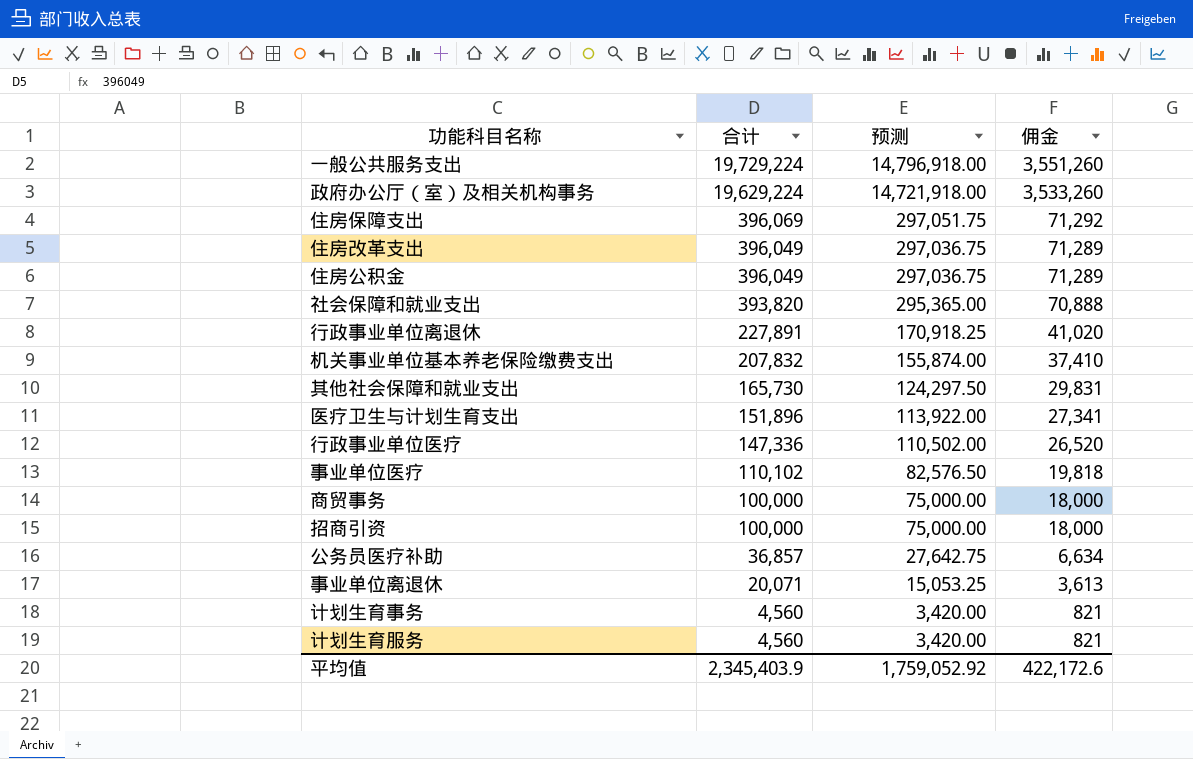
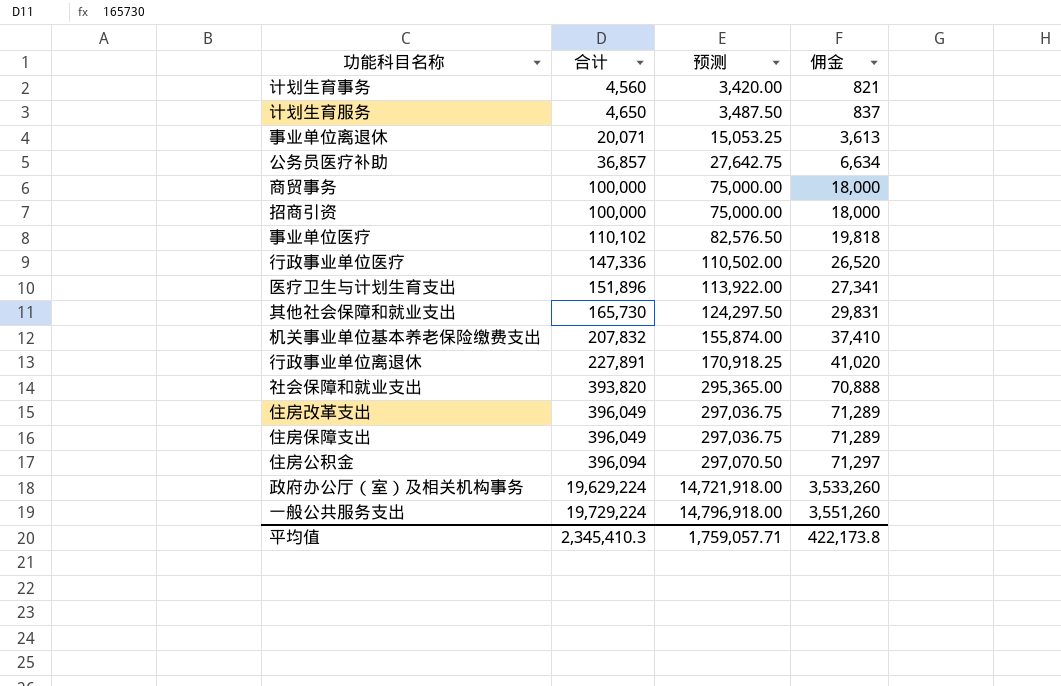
row order: 合计 descending -> 合计 ascending
计划生育服务 | 合计: 4,560 -> 4,650
计划生育服务 | 预测: 3,420.00 -> 3,487.50
计划生育服务 | 佣金: 821 -> 837
住房保障支出 | 合计: 396,069 -> 396,049
住房保障支出 | 预测: 297,051.75 -> 297,036.75
住房保障支出 | 佣金: 71,292 -> 71,289
住房公积金 | 合计: 396,049 -> 396,094
住房公积金 | 预测: 297,036.75 -> 297,070.50
住房公积金 | 佣金: 71,289 -> 71,297
平均值 | 合计: 2,345,403.9 -> 2,345,410.3
平均值 | 预测: 1,759,052.92 -> 1,759,057.71
平均值 | 佣金: 422,172.6 -> 422,173.8

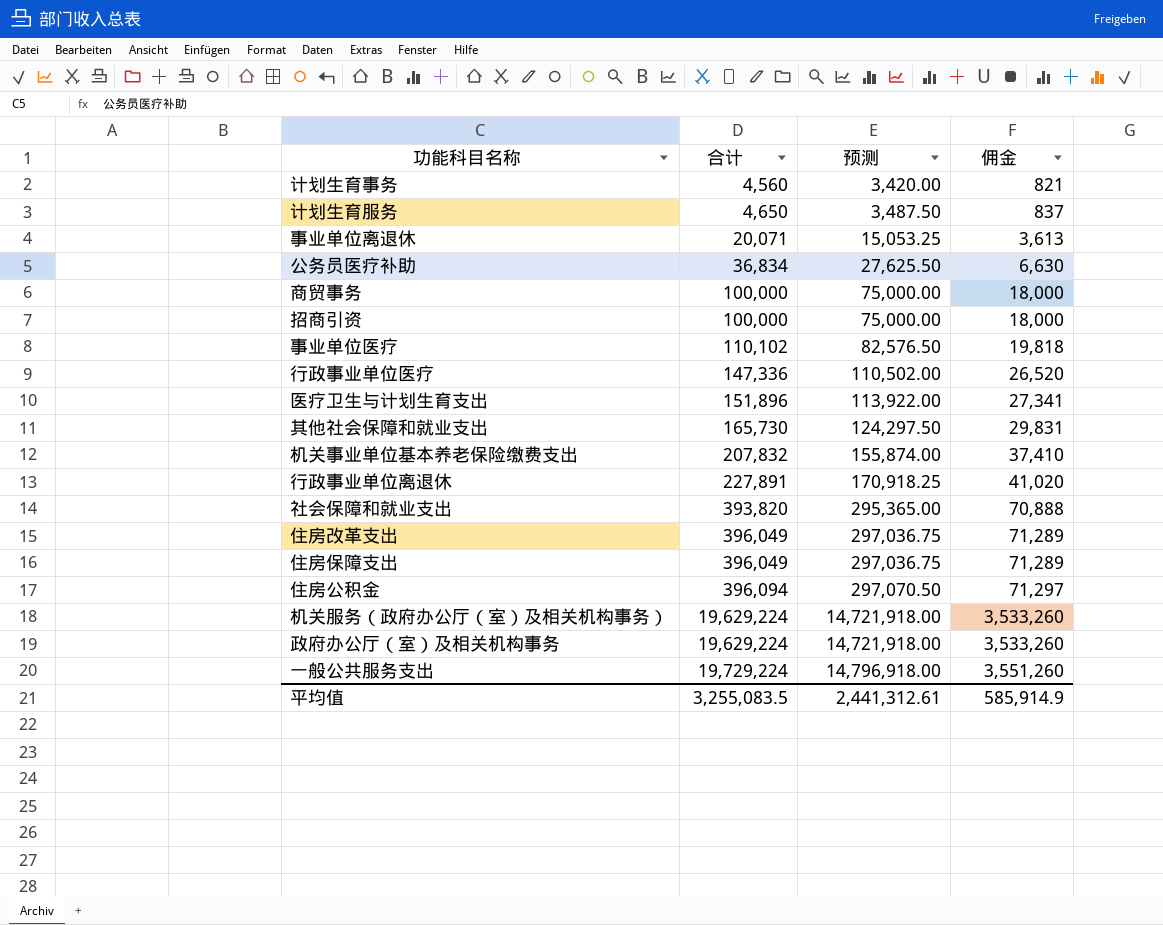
公务员医疗补助 | 合计: 36,857 -> 36,834
公务员医疗补助 | 预测: 27,642.75 -> 27,625.50
公务员医疗补助 | 佣金: 6,634 -> 6,630
row 机关服务（政府办公厅（室）及相关机构事务）: none -> 19,629,224 | 14,721,918.00 | 3,533,260
平均值 | 合计: 2,345,410.3 -> 3,255,083.5
平均值 | 预测: 1,759,057.71 -> 2,441,312.61
平均值 | 佣金: 422,173.8 -> 585,914.9

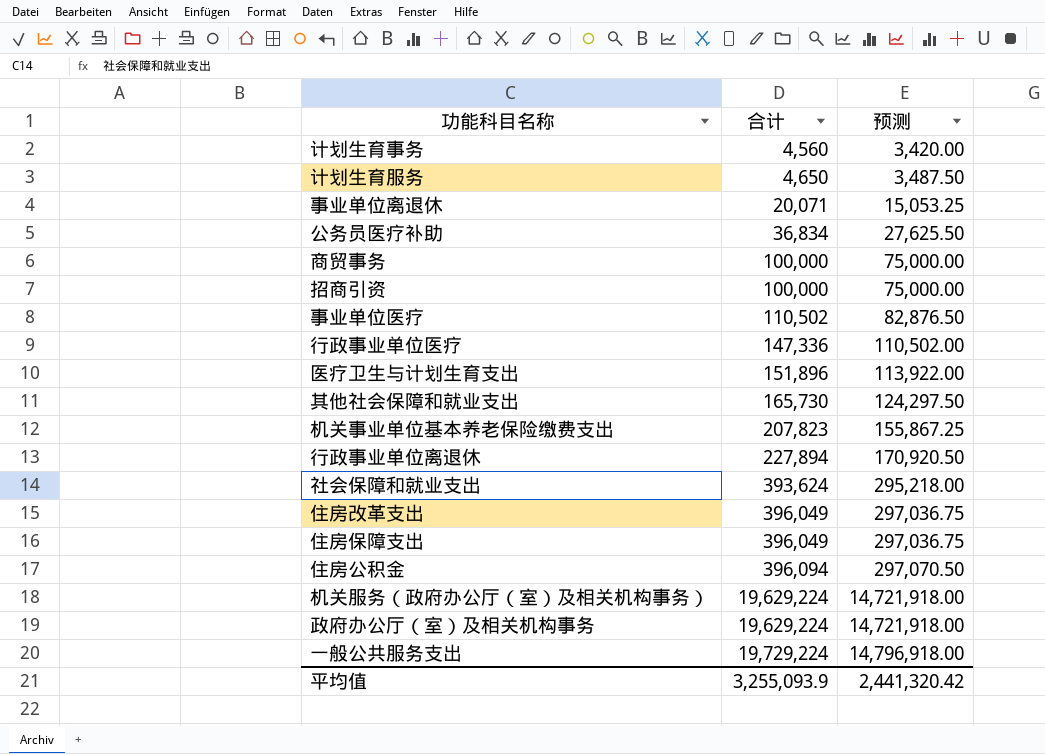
column 佣金 | formula: [合计] * 0.18 -> none
事业单位医疗 | 合计: 110,102 -> 110,502
事业单位医疗 | 预测: 82,576.50 -> 82,876.50
机关事业单位基本养老保险缴费支出 | 合计: 207,832 -> 207,823
机关事业单位基本养老保险缴费支出 | 预测: 155,874.00 -> 155,867.25
行政事业单位离退休 | 合计: 227,891 -> 227,894
行政事业单位离退休 | 预测: 170,918.25 -> 170,920.50
社会保障和就业支出 | 合计: 393,820 -> 393,624
社会保障和就业支出 | 预测: 295,365.00 -> 295,218.00
平均值 | 合计: 3,255,083.5 -> 3,255,093.9
平均值 | 预测: 2,441,312.61 -> 2,441,320.42

